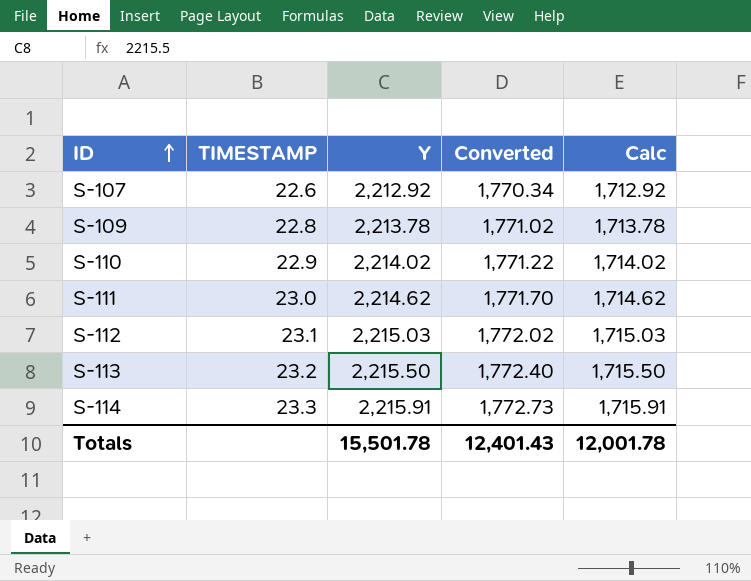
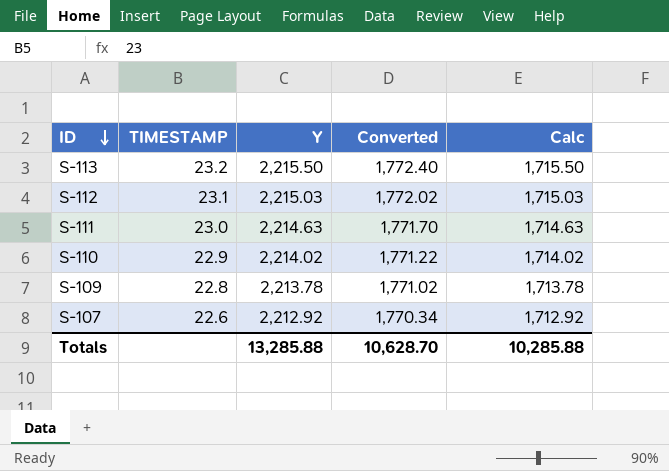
row order: ID ascending -> ID descending
row S-114: 23.3 | 2,215.91 | 1,772.73 | 1,715.91 -> none
S-111 | Y: 2,214.62 -> 2,214.63
S-111 | Calc: 1,714.62 -> 1,714.63
Totals | Y: 15,501.78 -> 13,285.88
Totals | Converted: 12,401.43 -> 10,628.70
Totals | Calc: 12,001.78 -> 10,285.88

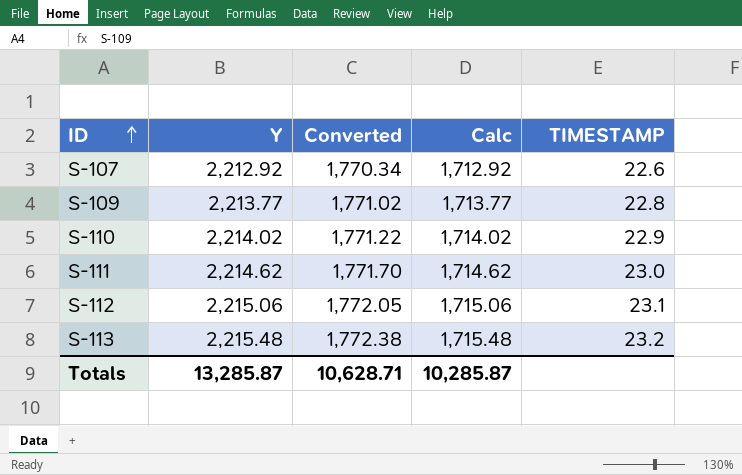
row order: ID descending -> ID ascending
column TIMESTAMP | position: 2 -> 5
S-109 | Y: 2,213.78 -> 2,213.77
S-109 | Calc: 1,713.78 -> 1,713.77
S-111 | Y: 2,214.63 -> 2,214.62
S-111 | Calc: 1,714.63 -> 1,714.62
S-112 | Y: 2,215.03 -> 2,215.06
S-112 | Converted: 1,772.02 -> 1,772.05
S-112 | Calc: 1,715.03 -> 1,715.06
S-113 | Y: 2,215.50 -> 2,215.48
S-113 | Converted: 1,772.40 -> 1,772.38
S-113 | Calc: 1,715.50 -> 1,715.48
Totals | Y: 13,285.88 -> 13,285.87
Totals | Converted: 10,628.70 -> 10,628.71
Totals | Calc: 10,285.88 -> 10,285.87

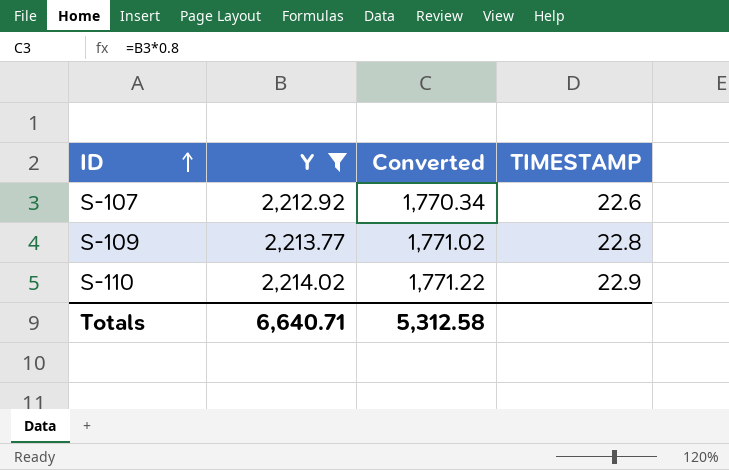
filter: none -> Y <= 2,214.02
column Calc | formula: [Y] - 500 -> none
Totals | Y: 13,285.87 -> 6,640.71
Totals | Converted: 10,628.71 -> 5,312.58

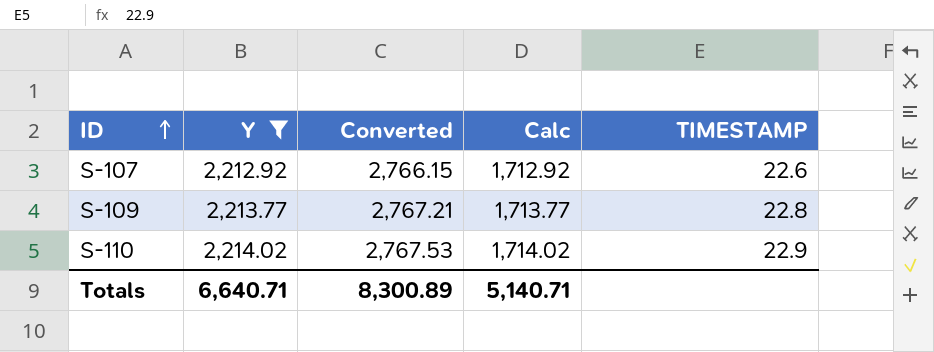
column Converted | formula: [Y] * 0.8 -> [Y] * 1.25
column Calc | formula: none -> [Y] - 500
Totals | Converted: 5,312.58 -> 8,300.89

